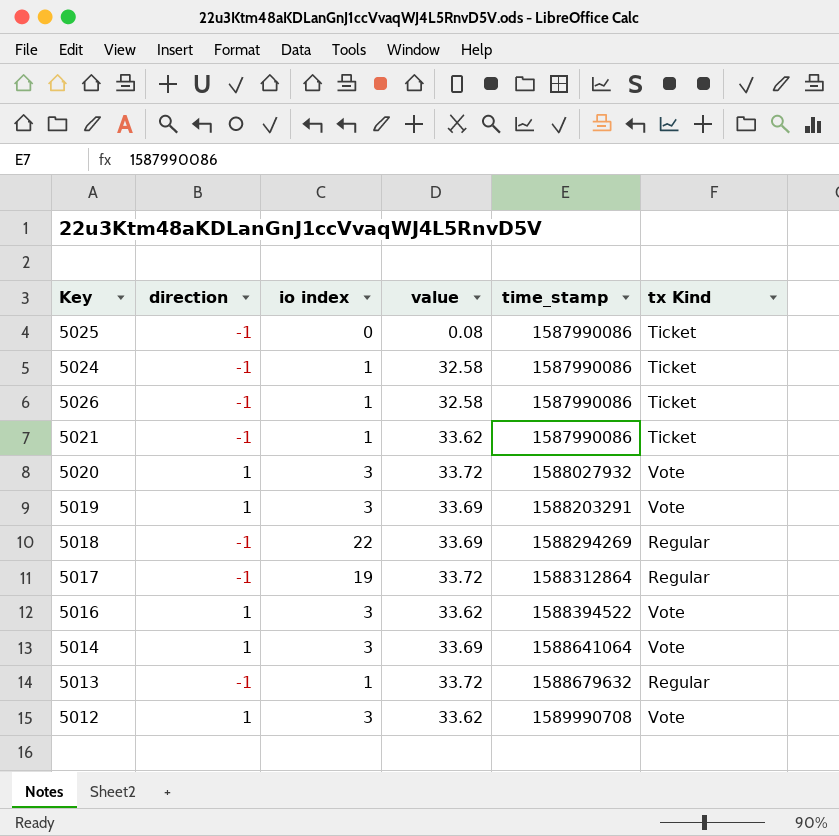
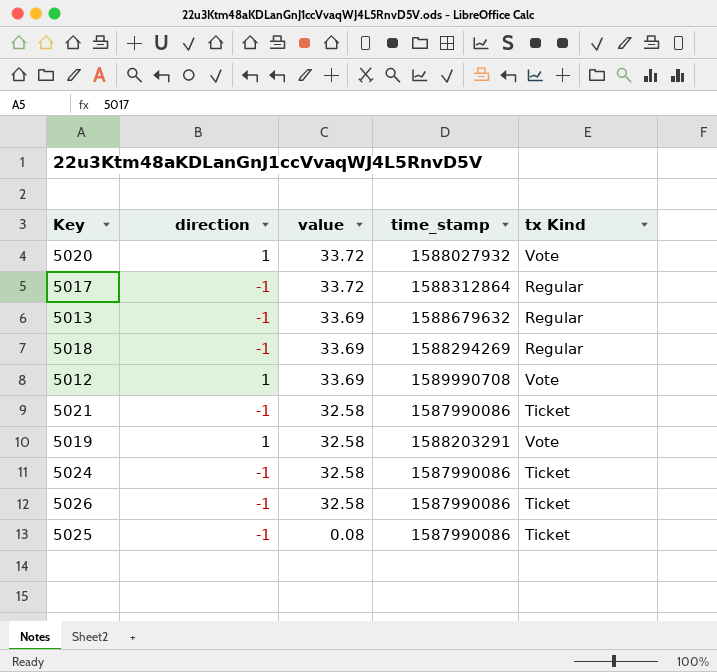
row order: time_stamp ascending -> value descending
column io index | position: 3 -> none
row 5016: 1 | 3 | 33.62 | 1588394522 | Vote -> none
row 5014: 1 | 3 | 33.69 | 1588641064 | Vote -> none
5013 | value: 33.72 -> 33.69
5012 | value: 33.62 -> 33.69
5021 | value: 33.62 -> 32.58
5019 | value: 33.69 -> 32.58

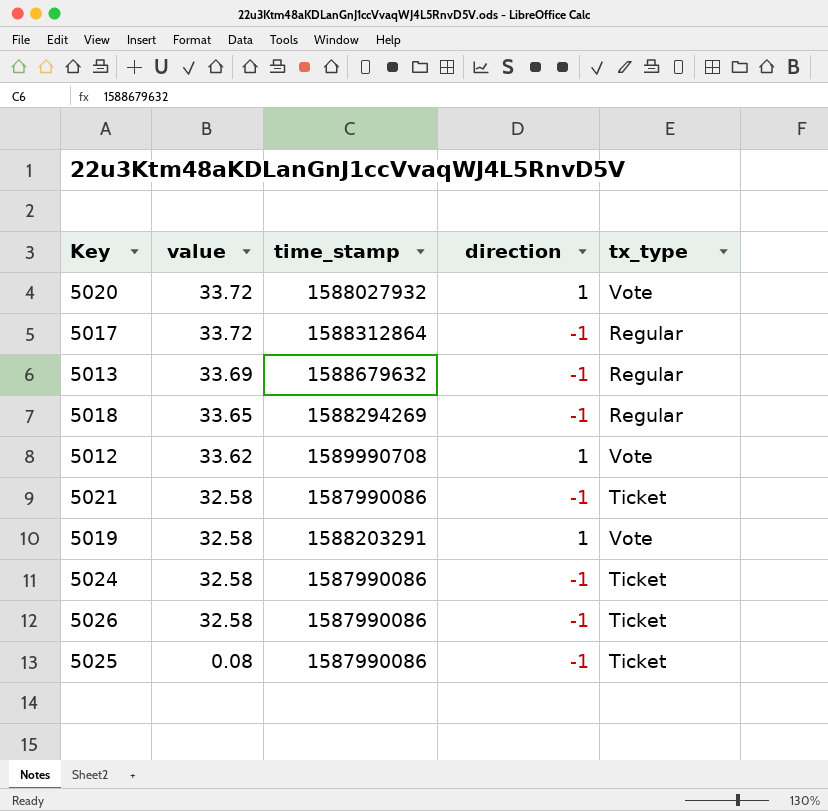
column direction | position: 2 -> 4
column name: tx Kind -> tx_type
5018 | value: 33.69 -> 33.65
5012 | value: 33.69 -> 33.62

